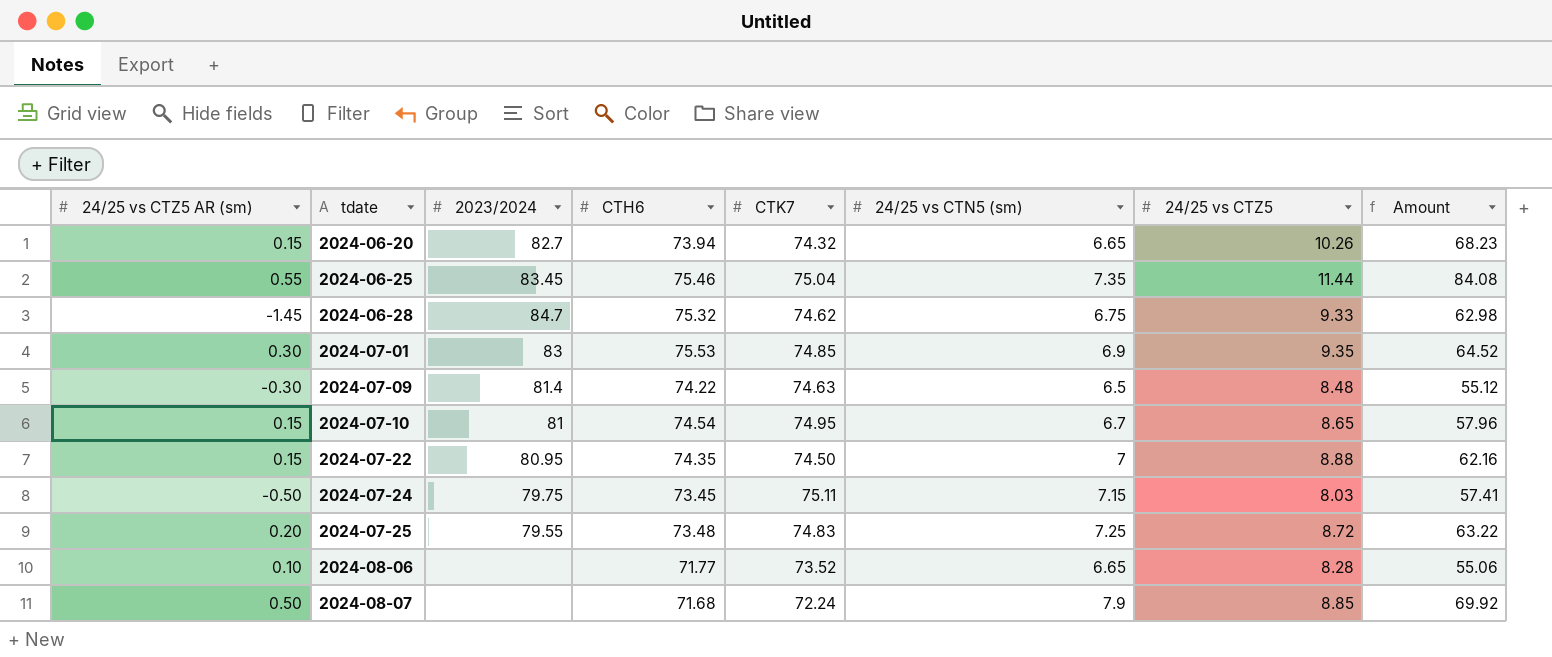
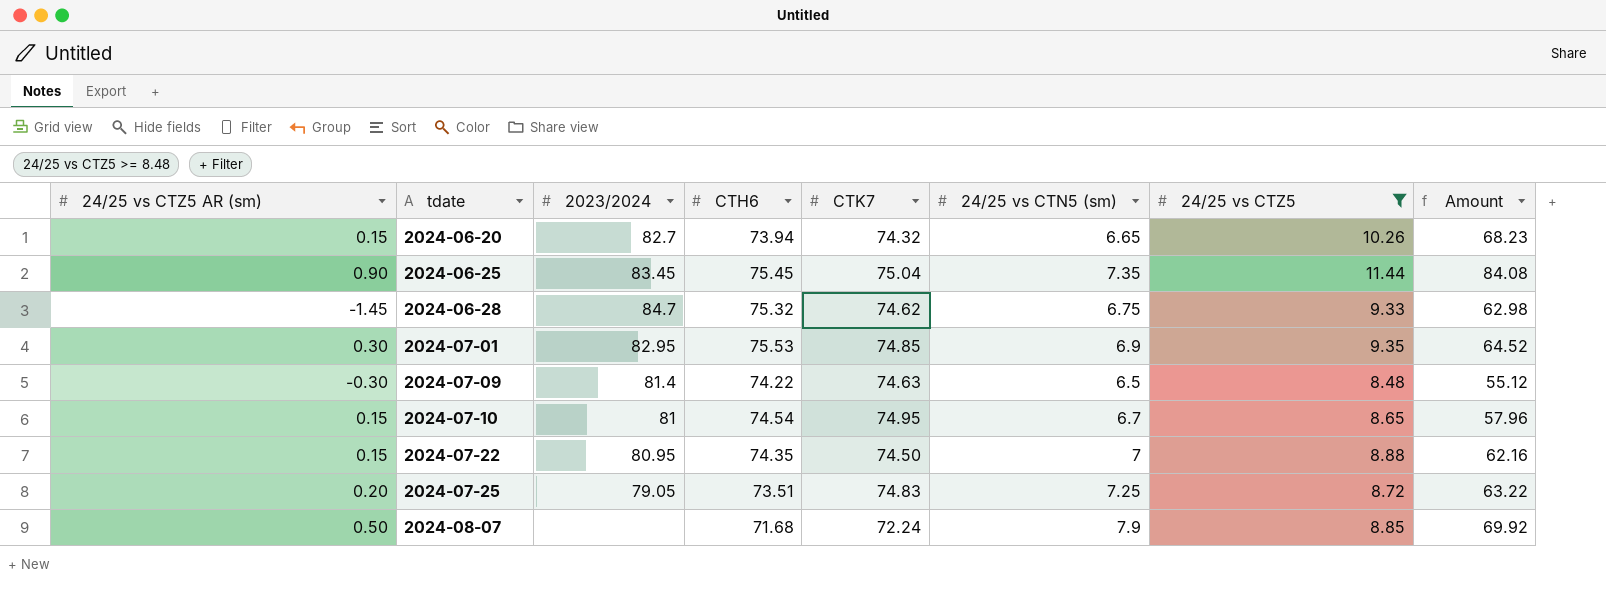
filter: none -> 24/25 vs CTZ5 >= 8.48
2024-06-25 | 24/25 vs CTZ5 AR (sm): 0.55 -> 0.90
2024-06-25 | CTH6: 75.46 -> 75.45
2024-07-01 | 2023/2024: 83 -> 82.95
2024-07-25 | 2023/2024: 79.55 -> 79.05
2024-07-25 | CTH6: 73.48 -> 73.51

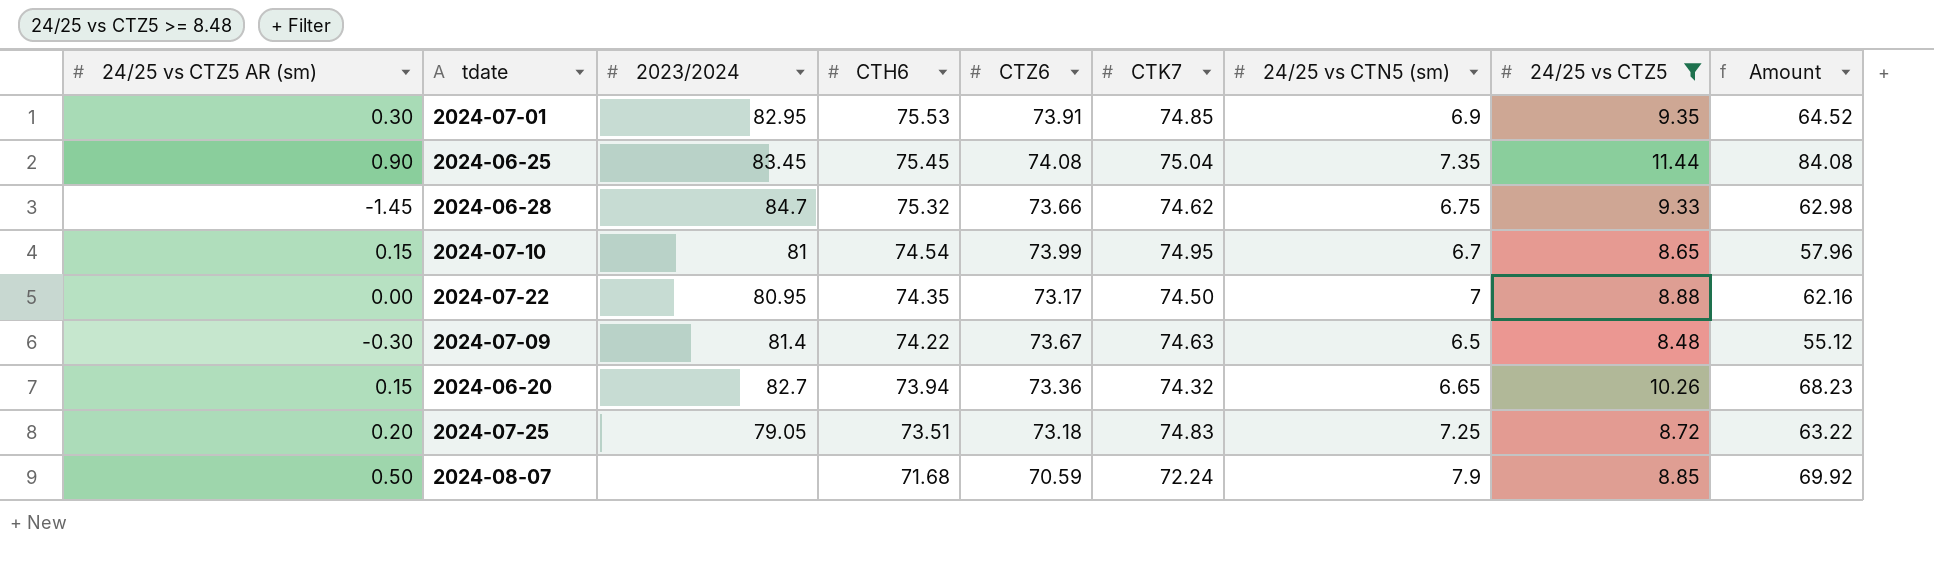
row order: tdate ascending -> CTH6 descending
column CTZ6 | position: none -> 5
2024-07-22 | 24/25 vs CTZ5 AR (sm): 0.15 -> 0.00

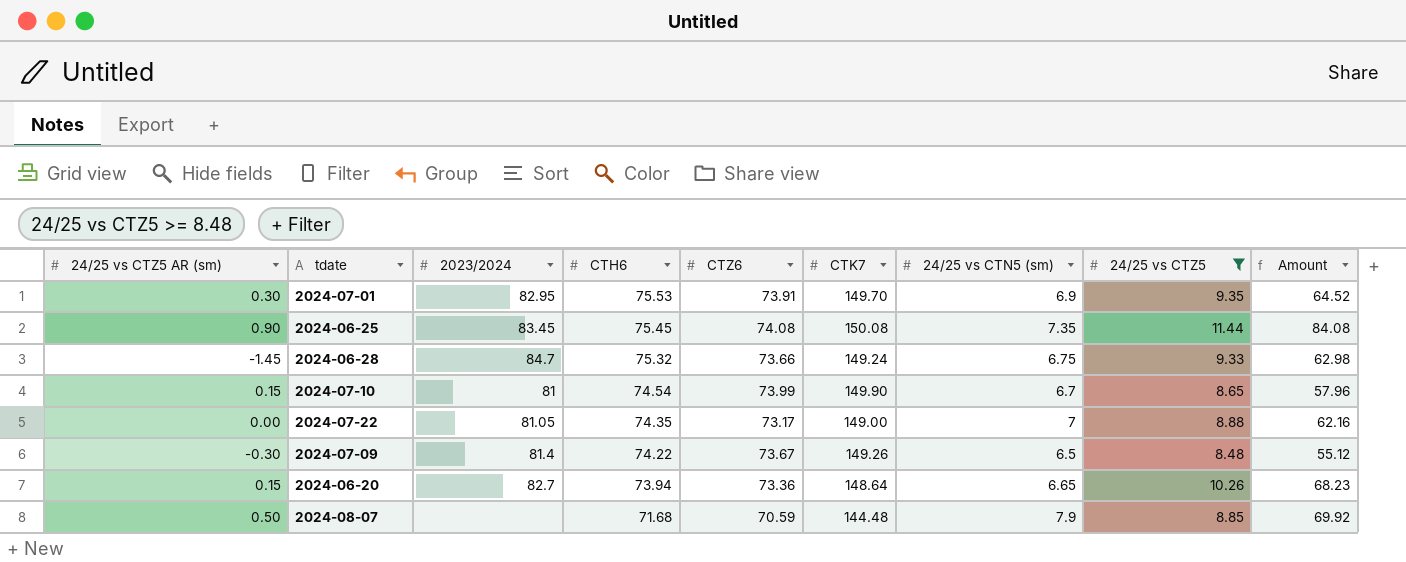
row 2024-07-25: 0.20 | 79.05 | 73.51 | 73.18 | 74.83 | 7.25 | 8.72 | 63.22 -> none
2024-07-01 | CTK7: 74.85 -> 149.70
2024-06-25 | CTK7: 75.04 -> 150.08
2024-06-28 | CTK7: 74.62 -> 149.24
2024-07-10 | CTK7: 74.95 -> 149.90
2024-07-22 | 2023/2024: 80.95 -> 81.05
2024-07-22 | CTK7: 74.50 -> 149.00
2024-07-09 | CTK7: 74.63 -> 149.26
2024-06-20 | CTK7: 74.32 -> 148.64
2024-08-07 | CTK7: 72.24 -> 144.48

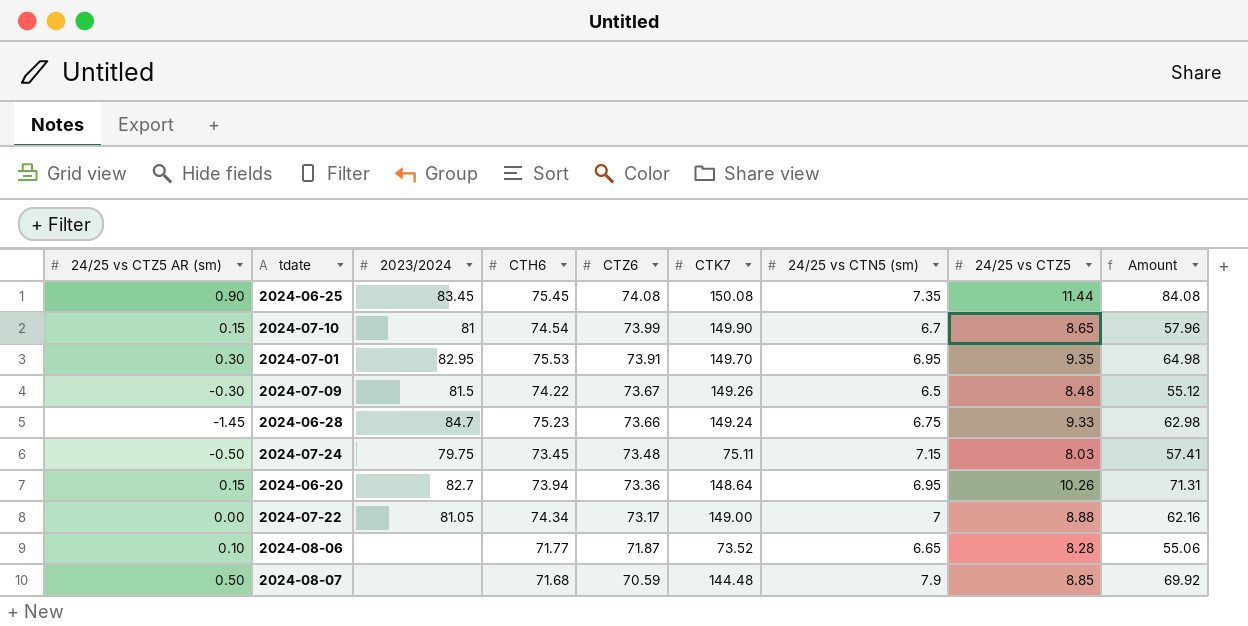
filter: 24/25 vs CTZ5 >= 8.48 -> none
row order: CTH6 descending -> CTZ6 descending
2024-07-01 | 24/25 vs CTN5 (sm): 6.9 -> 6.95
2024-07-01 | Amount: 64.52 -> 64.98
2024-07-09 | 2023/2024: 81.4 -> 81.5
2024-06-28 | CTH6: 75.32 -> 75.23
2024-06-20 | 24/25 vs CTN5 (sm): 6.65 -> 6.95
2024-06-20 | Amount: 68.23 -> 71.31
2024-07-22 | CTH6: 74.35 -> 74.34

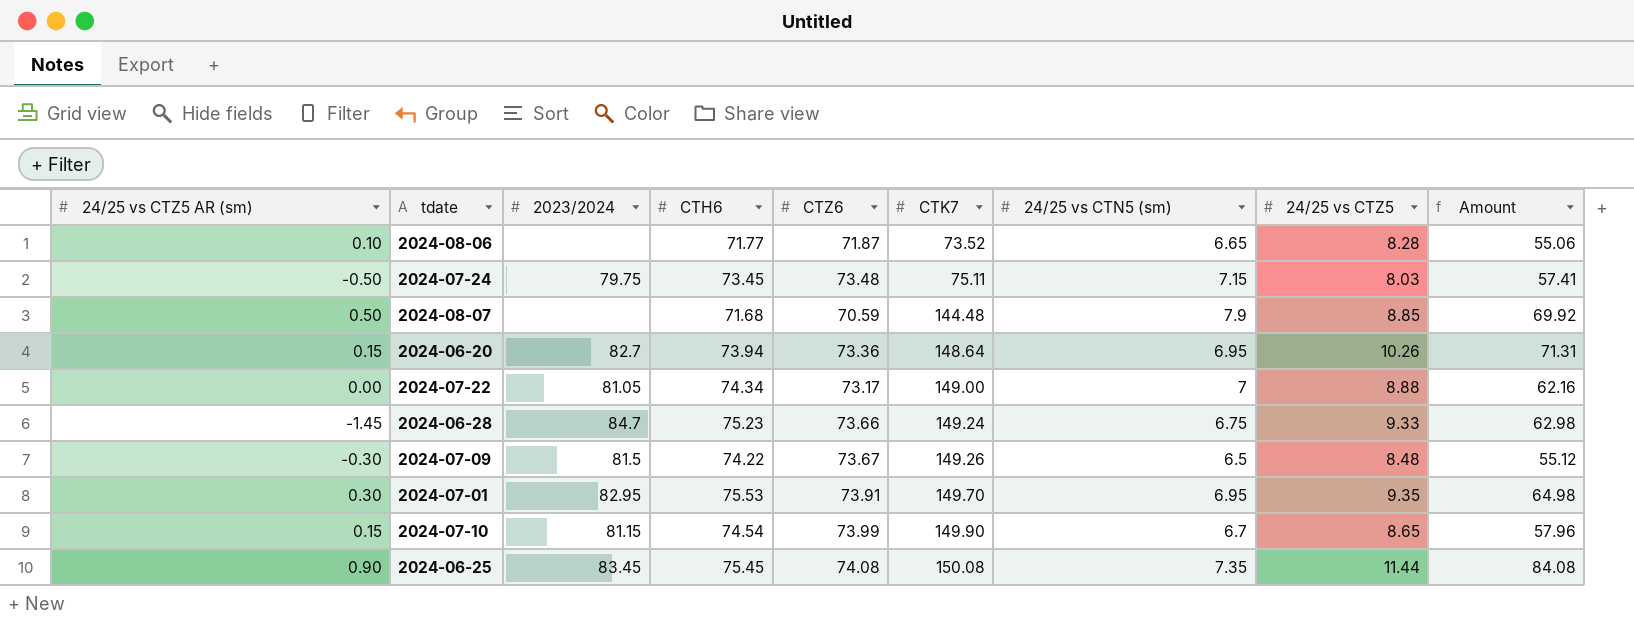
row order: CTZ6 descending -> CTK7 ascending
2024-07-10 | 2023/2024: 81 -> 81.15

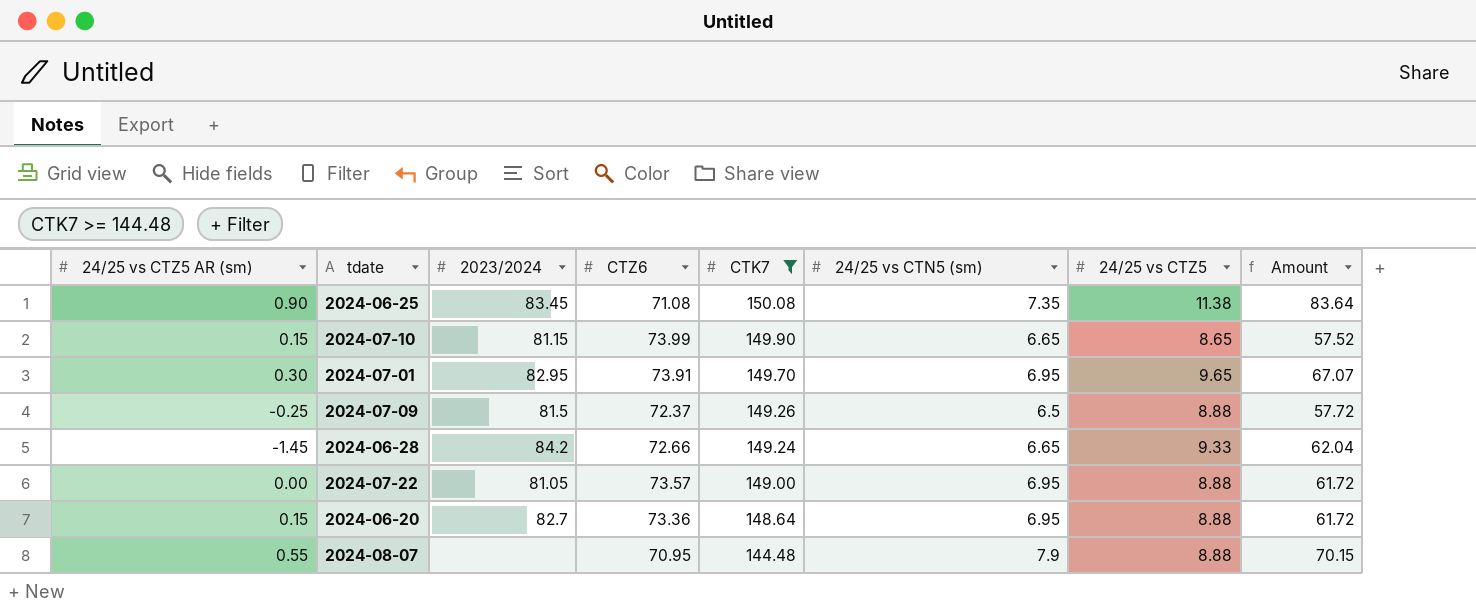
filter: none -> CTK7 >= 144.48
row order: CTK7 ascending -> CTK7 descending
column CTH6 | position: 4 -> none
2024-06-25 | CTZ6: 74.08 -> 71.08
2024-06-25 | 24/25 vs CTZ5: 11.44 -> 11.38
2024-06-25 | Amount: 84.08 -> 83.64
2024-07-10 | 24/25 vs CTN5 (sm): 6.7 -> 6.65
2024-07-10 | Amount: 57.96 -> 57.52
2024-07-01 | 24/25 vs CTZ5: 9.35 -> 9.65
2024-07-01 | Amount: 64.98 -> 67.07
2024-07-09 | 24/25 vs CTZ5 AR (sm): -0.30 -> -0.25
2024-07-09 | CTZ6: 73.67 -> 72.37
2024-07-09 | 24/25 vs CTZ5: 8.48 -> 8.88
2024-07-09 | Amount: 55.12 -> 57.72
2024-06-28 | 2023/2024: 84.7 -> 84.2
2024-06-28 | CTZ6: 73.66 -> 72.66
2024-06-28 | 24/25 vs CTN5 (sm): 6.75 -> 6.65
2024-06-28 | Amount: 62.98 -> 62.04
2024-07-22 | CTZ6: 73.17 -> 73.57
2024-07-22 | 24/25 vs CTN5 (sm): 7 -> 6.95
2024-07-22 | Amount: 62.16 -> 61.72
2024-06-20 | 24/25 vs CTZ5: 10.26 -> 8.88
2024-06-20 | Amount: 71.31 -> 61.72
2024-08-07 | 24/25 vs CTZ5 AR (sm): 0.50 -> 0.55
2024-08-07 | CTZ6: 70.59 -> 70.95
2024-08-07 | 24/25 vs CTZ5: 8.85 -> 8.88
2024-08-07 | Amount: 69.92 -> 70.15

